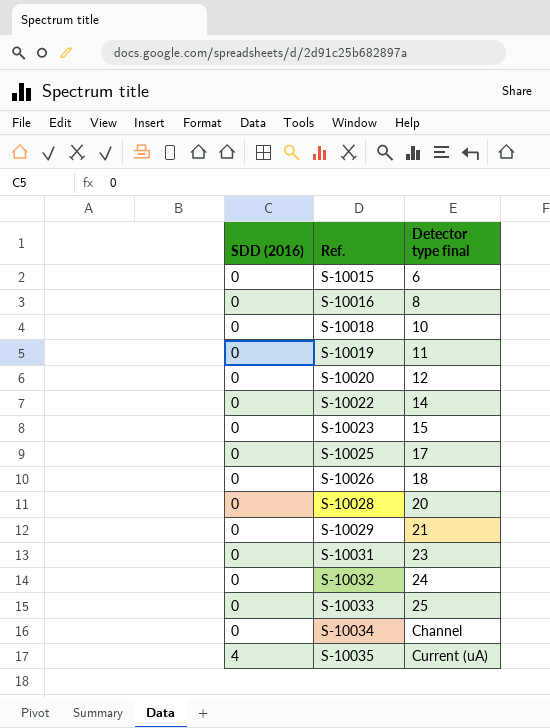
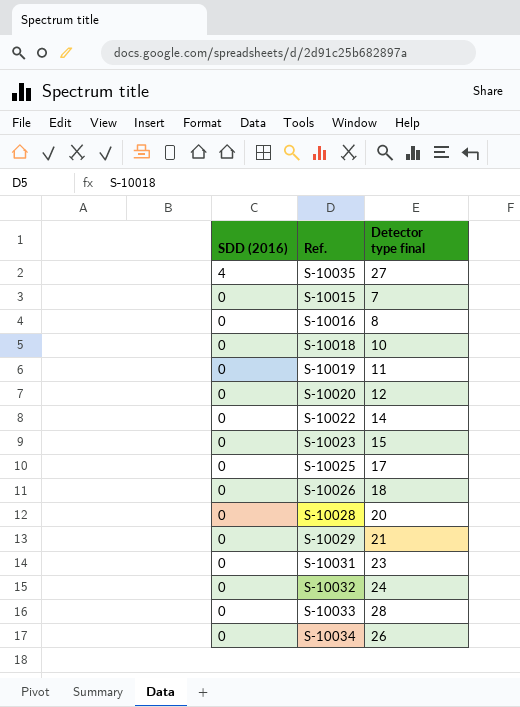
row order: SDD (2016) ascending -> SDD (2016) descending
S-10035 | Detector type final: Current (uA) -> 27
S-10015 | Detector type final: 6 -> 7
S-10033 | Detector type final: 25 -> 28
S-10034 | Detector type final: Channel -> 26

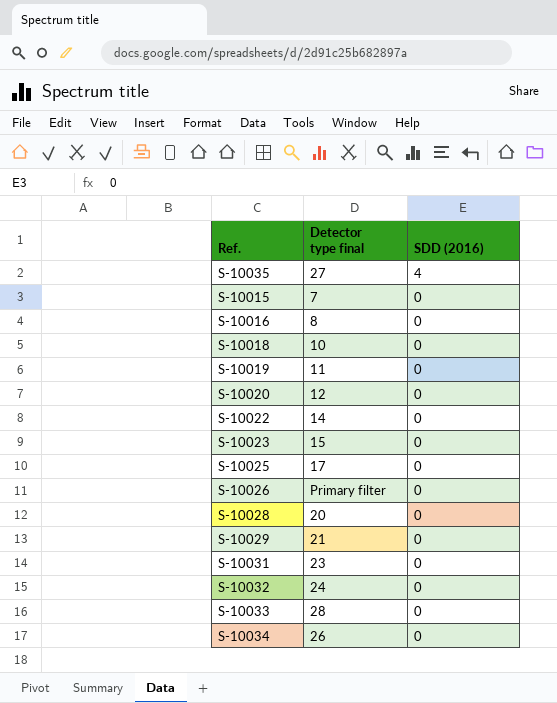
column SDD (2016) | position: 1 -> 3
S-10026 | Detector type final: 18 -> Primary filter

